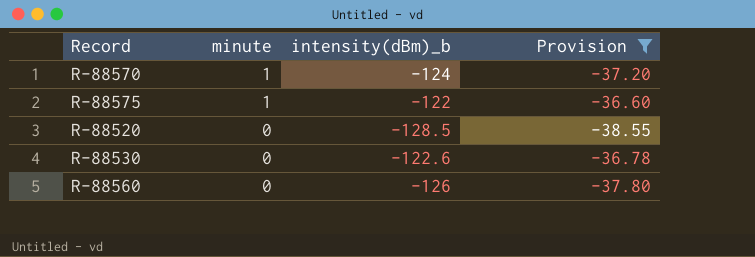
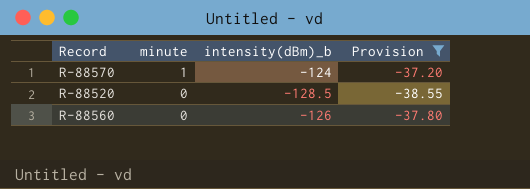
row R-88575: 1 | -122 | -36.60 -> none
row R-88530: 0 | -122.6 | -36.78 -> none

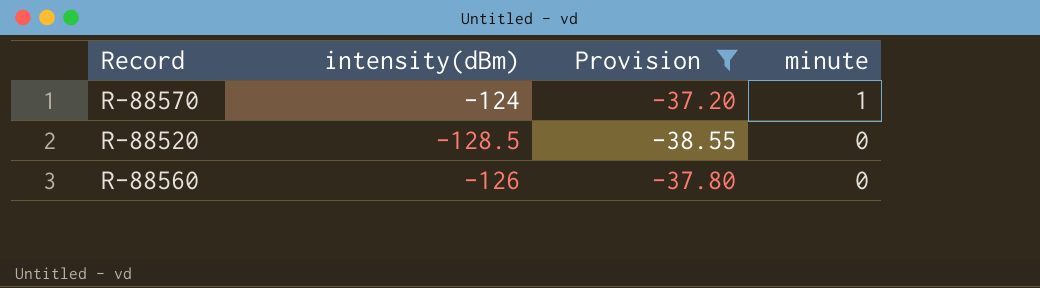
column name: intensity(dBm)_b -> intensity(dBm)
column minute | position: 2 -> 4

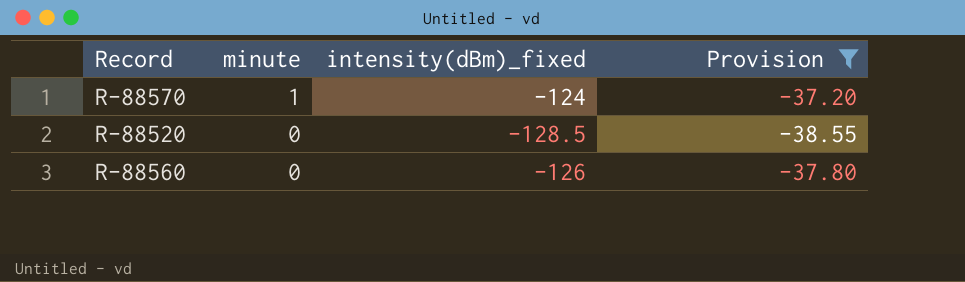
column minute | position: 4 -> 2
column name: intensity(dBm) -> intensity(dBm)_fixed

